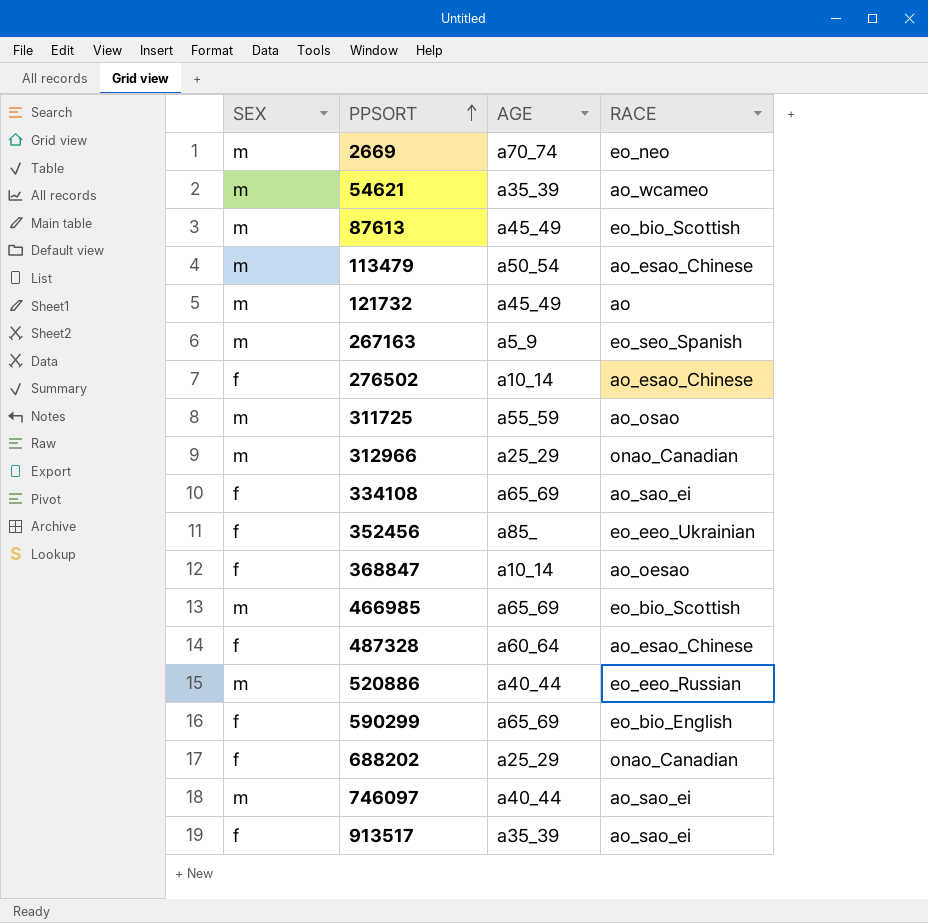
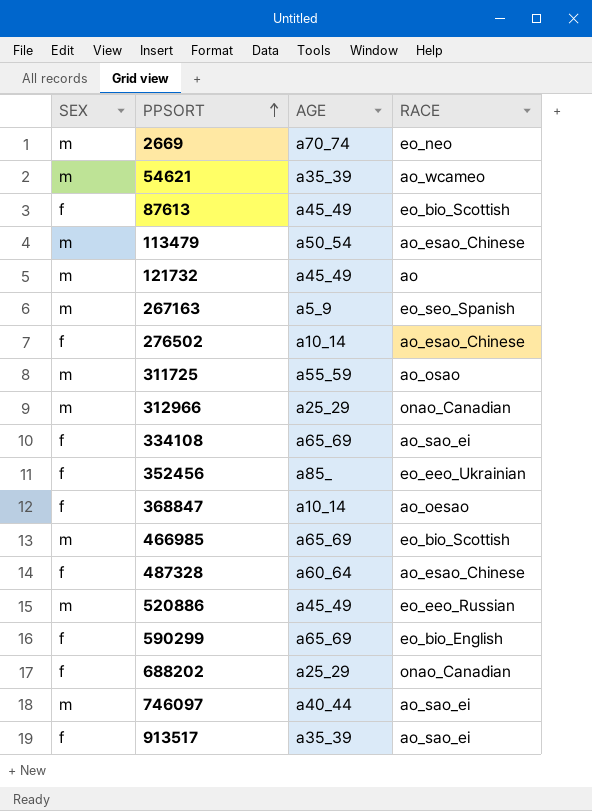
87613 | SEX: m -> f
520886 | AGE: a40_44 -> a45_49

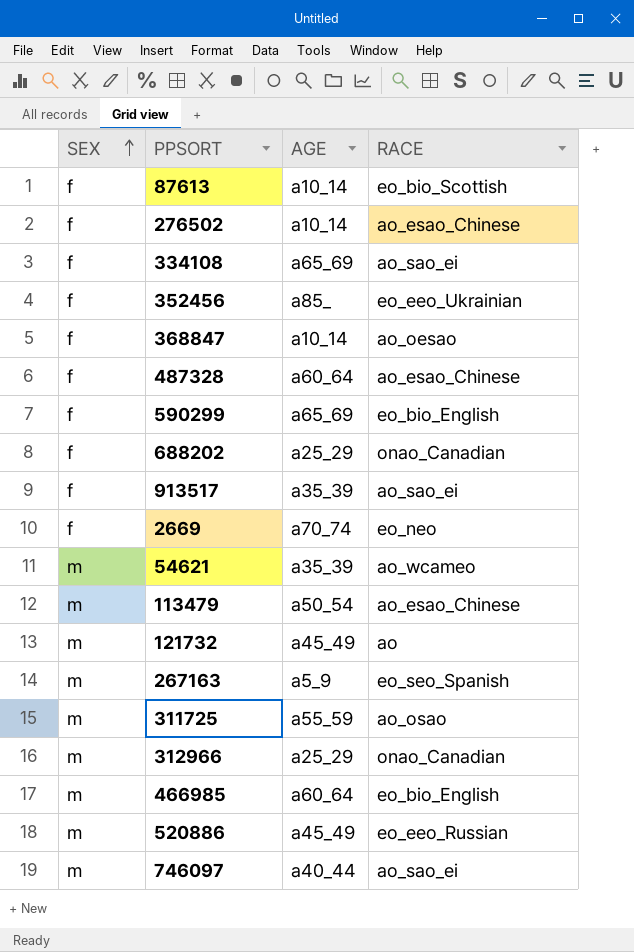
row order: PPSORT ascending -> SEX ascending
87613 | AGE: a45_49 -> a10_14
2669 | SEX: m -> f
466985 | AGE: a65_69 -> a60_64
466985 | RACE: eo_bio_Scottish -> eo_bio_English

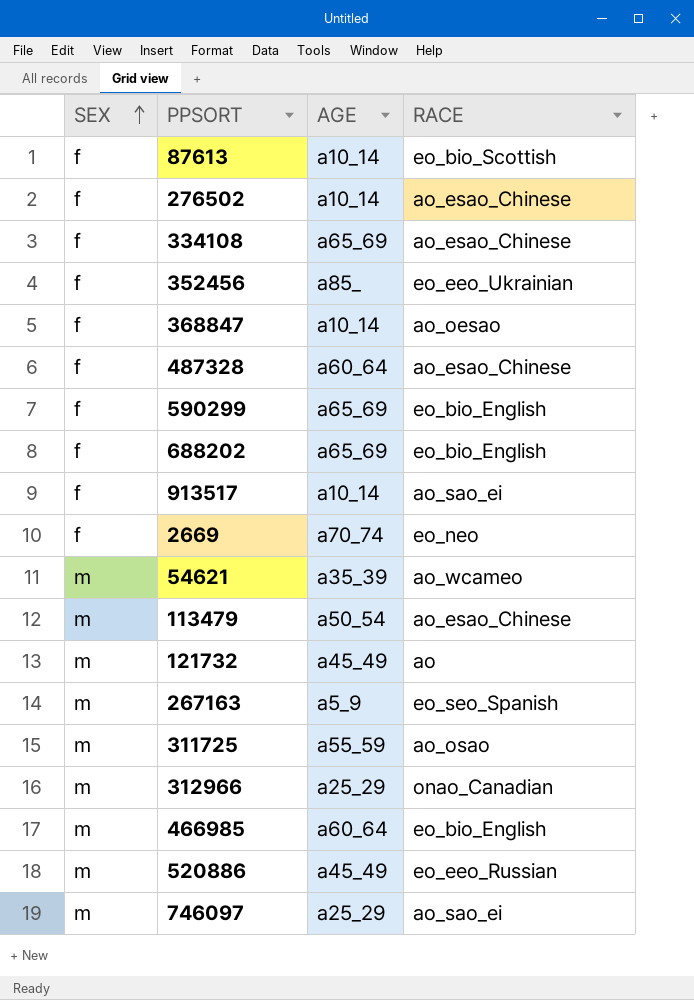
334108 | RACE: ao_sao_ei -> ao_esao_Chinese
688202 | AGE: a25_29 -> a65_69
688202 | RACE: onao_Canadian -> eo_bio_English
913517 | AGE: a35_39 -> a10_14
746097 | AGE: a40_44 -> a25_29

